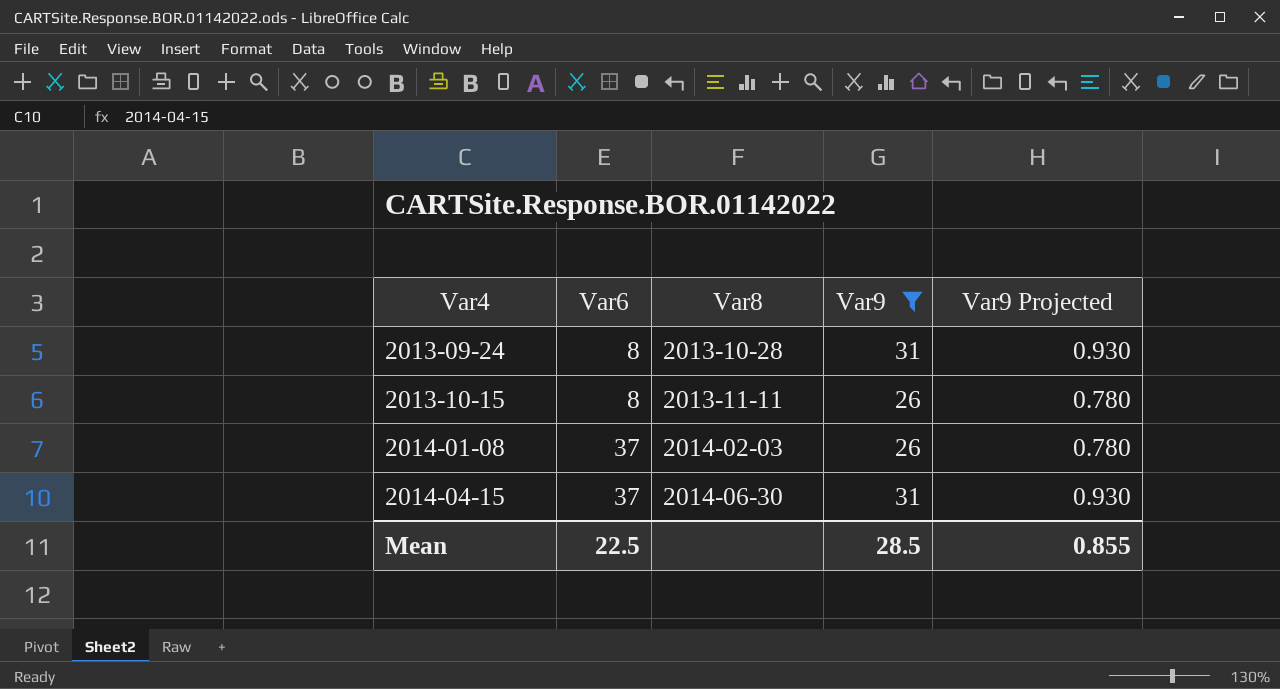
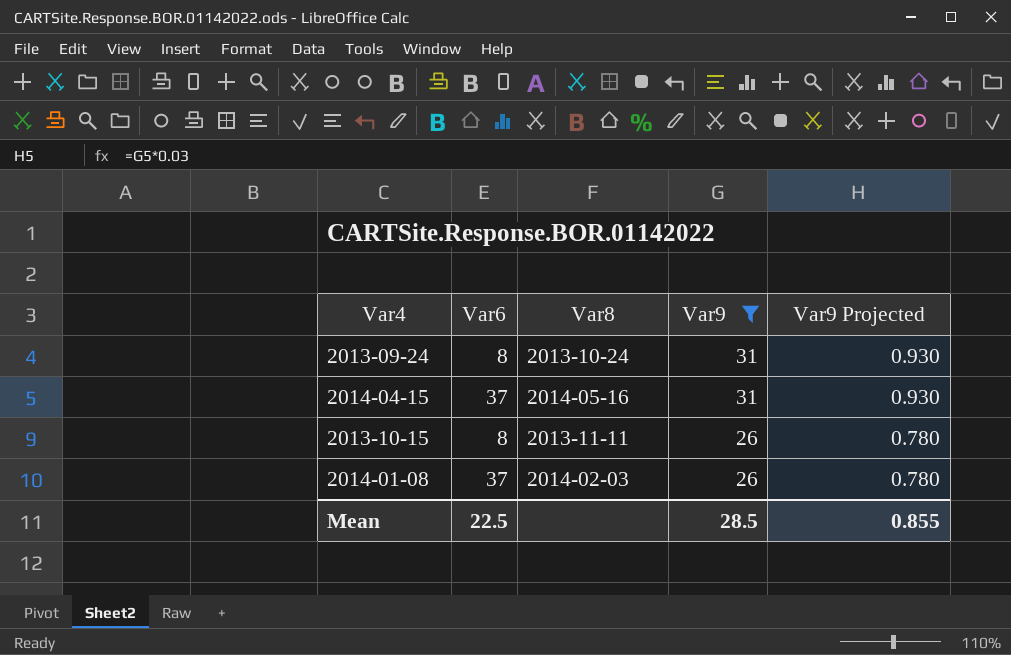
row order: Var4 ascending -> Var9 descending
2013-09-24 | Var8: 2013-10-28 -> 2013-10-24
2014-04-15 | Var8: 2014-06-30 -> 2014-05-16

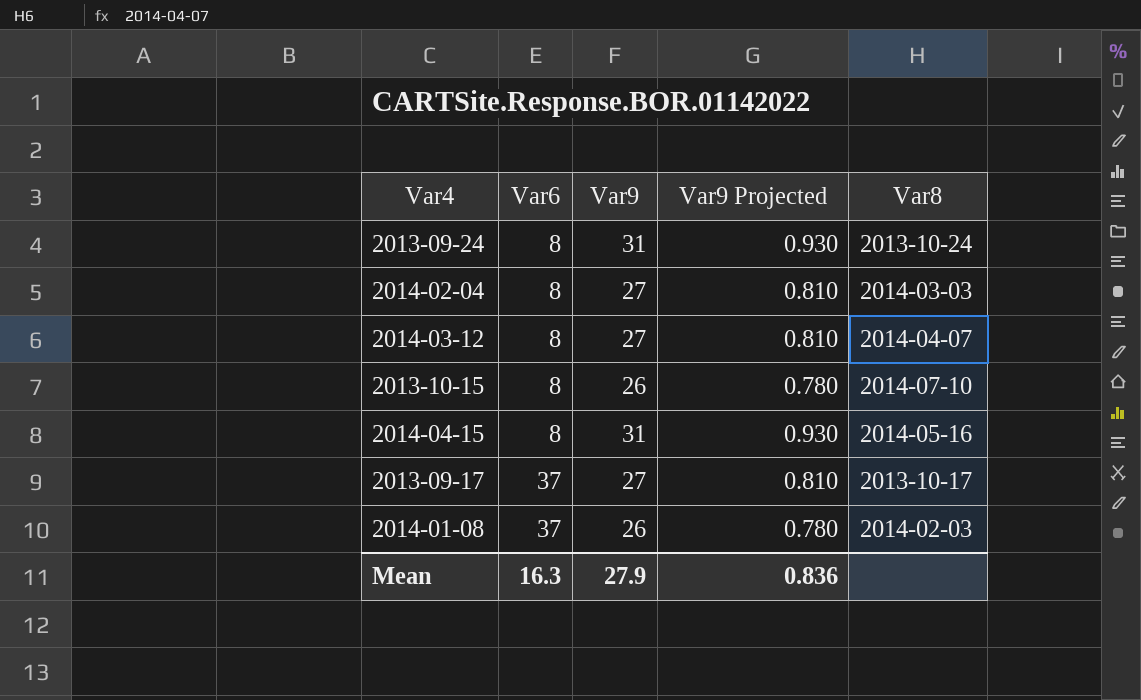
filter: Var9 != 27 -> none
row order: Var9 descending -> Var6 ascending
column Var8 | position: 3 -> 5
2013-10-15 | Var8: 2013-11-11 -> 2014-07-10
2014-04-15 | Var6: 37 -> 8
Mean | Var6: 22.5 -> 16.3
Mean | Var9: 28.5 -> 27.9
Mean | Var9 Projected: 0.855 -> 0.836

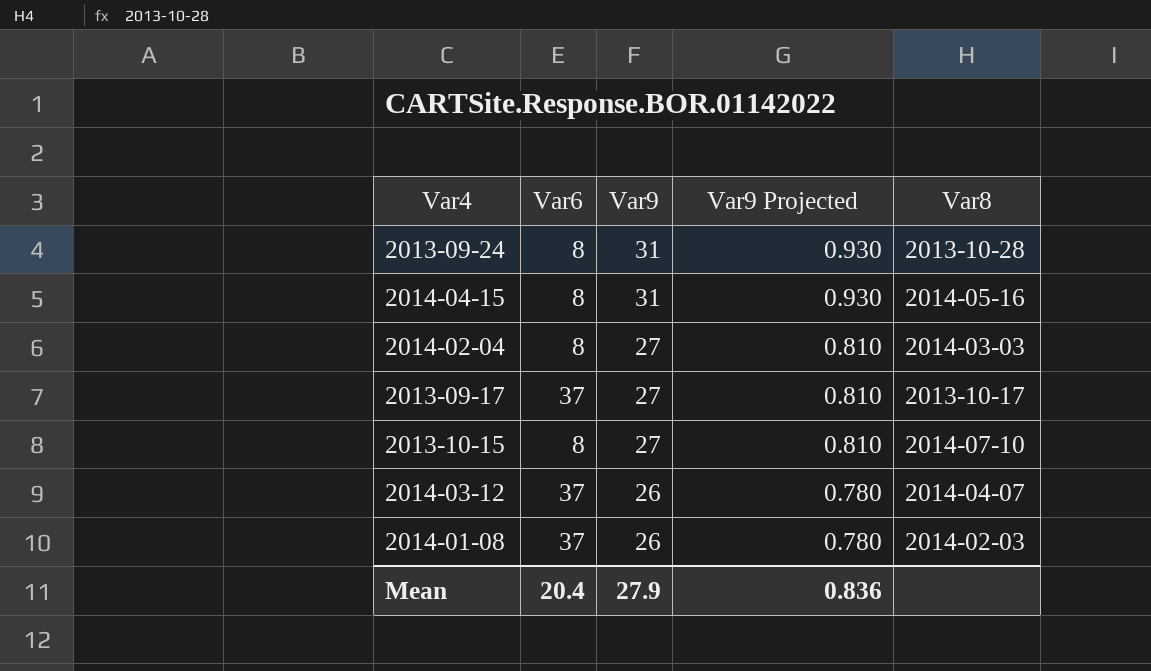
row order: Var6 ascending -> Var9 descending
2013-09-24 | Var8: 2013-10-24 -> 2013-10-28
2013-10-15 | Var9: 26 -> 27
2013-10-15 | Var9 Projected: 0.780 -> 0.810
2014-03-12 | Var6: 8 -> 37
2014-03-12 | Var9: 27 -> 26
2014-03-12 | Var9 Projected: 0.810 -> 0.780
Mean | Var6: 16.3 -> 20.4

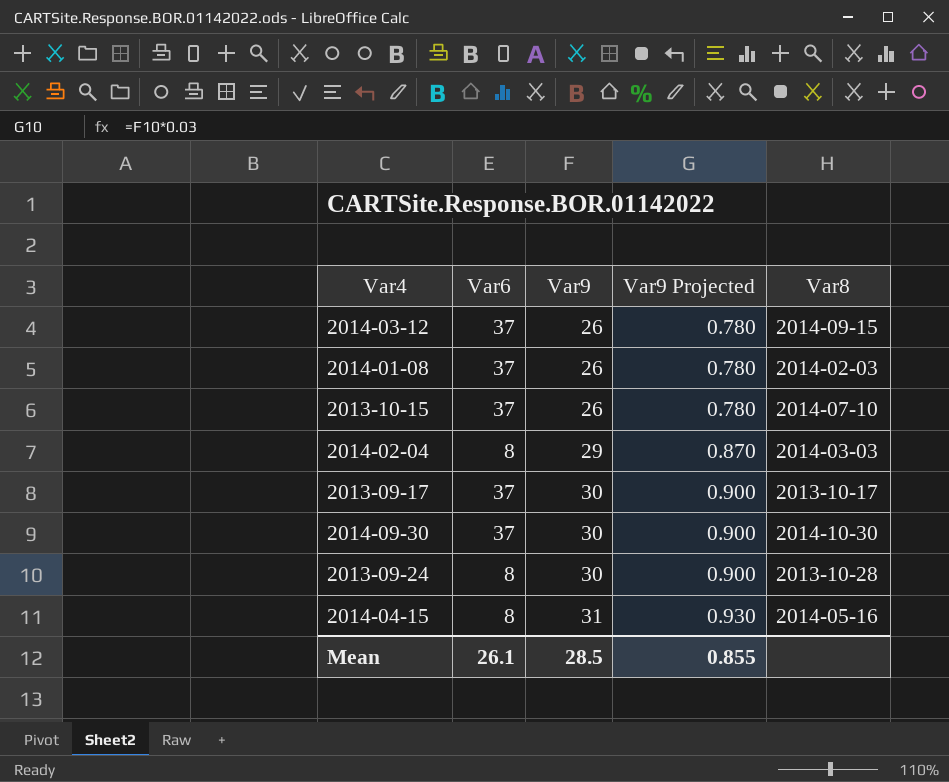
row order: Var9 descending -> Var9 ascending
2014-03-12 | Var8: 2014-04-07 -> 2014-09-15
2013-10-15 | Var6: 8 -> 37
2013-10-15 | Var9: 27 -> 26
2013-10-15 | Var9 Projected: 0.810 -> 0.780
2014-02-04 | Var9: 27 -> 29
2014-02-04 | Var9 Projected: 0.810 -> 0.870
2013-09-17 | Var9: 27 -> 30
2013-09-17 | Var9 Projected: 0.810 -> 0.900
row 2014-09-30: none -> 37 | 30 | 0.900 | 2014-10-30
2013-09-24 | Var9: 31 -> 30
2013-09-24 | Var9 Projected: 0.930 -> 0.900
Mean | Var6: 20.4 -> 26.1
Mean | Var9: 27.9 -> 28.5
Mean | Var9 Projected: 0.836 -> 0.855

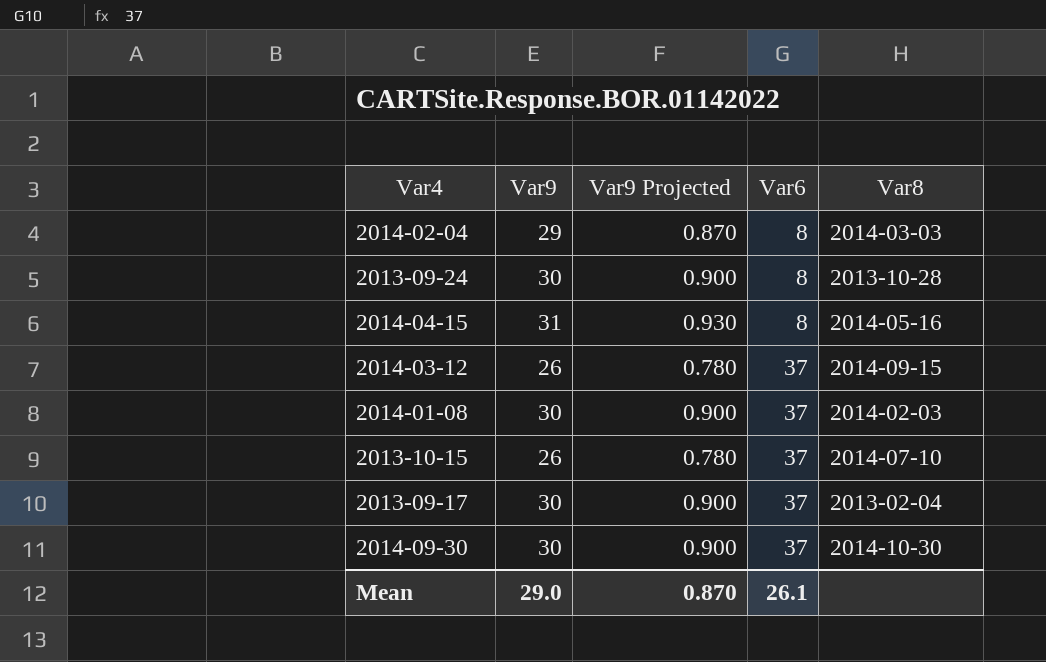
row order: Var9 ascending -> Var6 ascending
column Var6 | position: 2 -> 4
2014-01-08 | Var9: 26 -> 30
2014-01-08 | Var9 Projected: 0.780 -> 0.900
2013-09-17 | Var8: 2013-10-17 -> 2013-02-04
Mean | Var9: 28.5 -> 29.0
Mean | Var9 Projected: 0.855 -> 0.870

